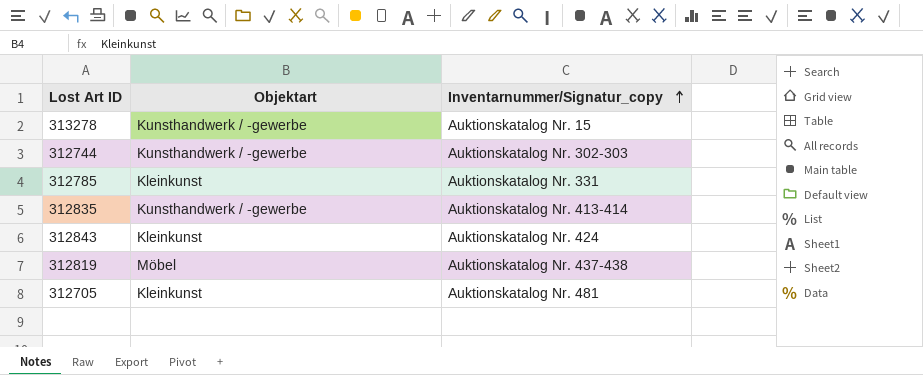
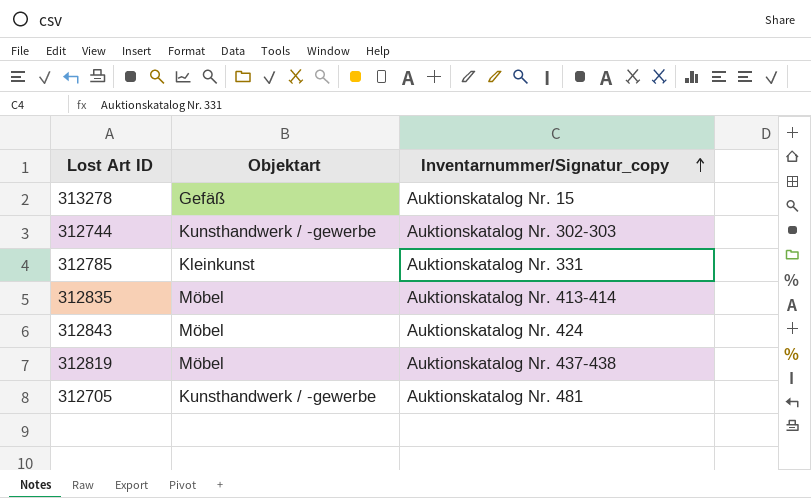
313278 | Objektart: Kunsthandwerk / -gewerbe -> Gefäß
312835 | Objektart: Kunsthandwerk / -gewerbe -> Möbel
312843 | Objektart: Kleinkunst -> Möbel
312705 | Objektart: Kleinkunst -> Kunsthandwerk / -gewerbe

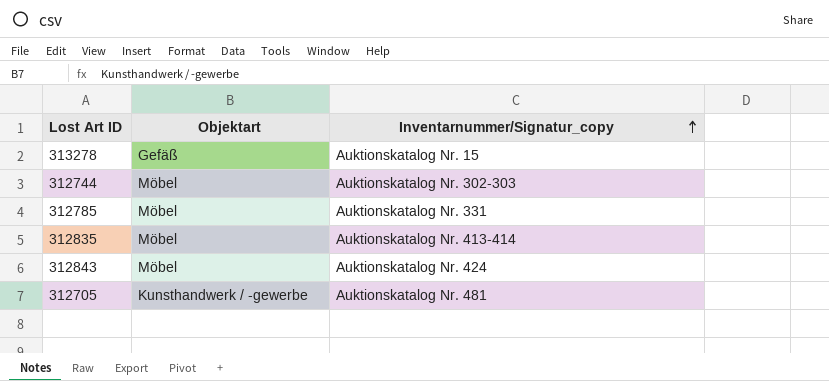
row 312819: Möbel | Auktionskatalog Nr. 437-438 -> none
312744 | Objektart: Kunsthandwerk / -gewerbe -> Möbel
312785 | Objektart: Kleinkunst -> Möbel

